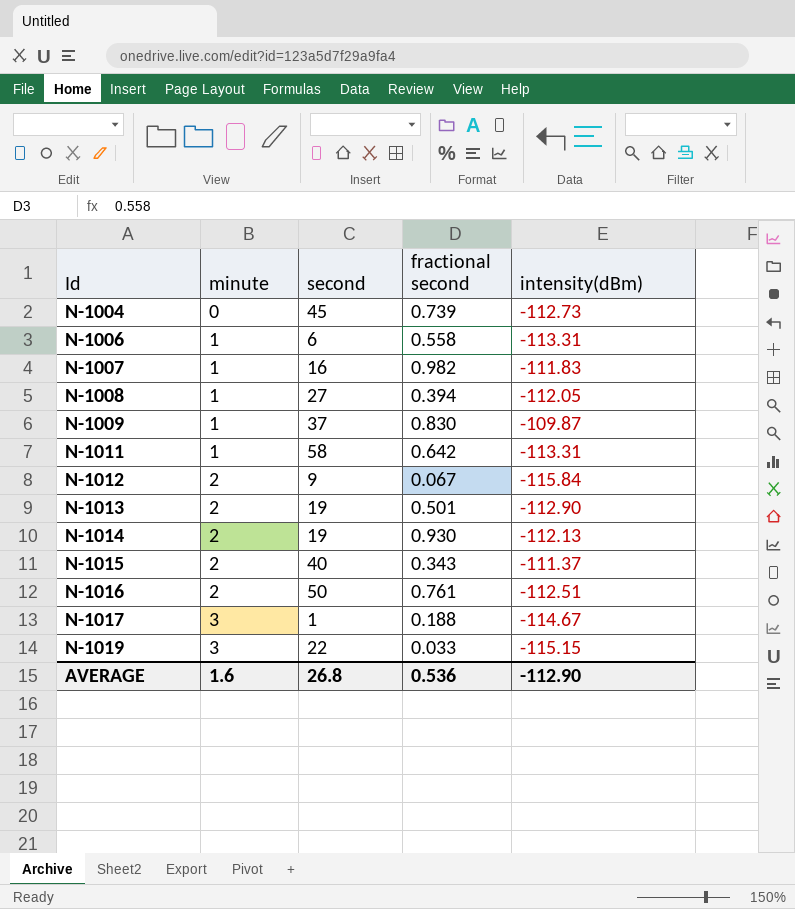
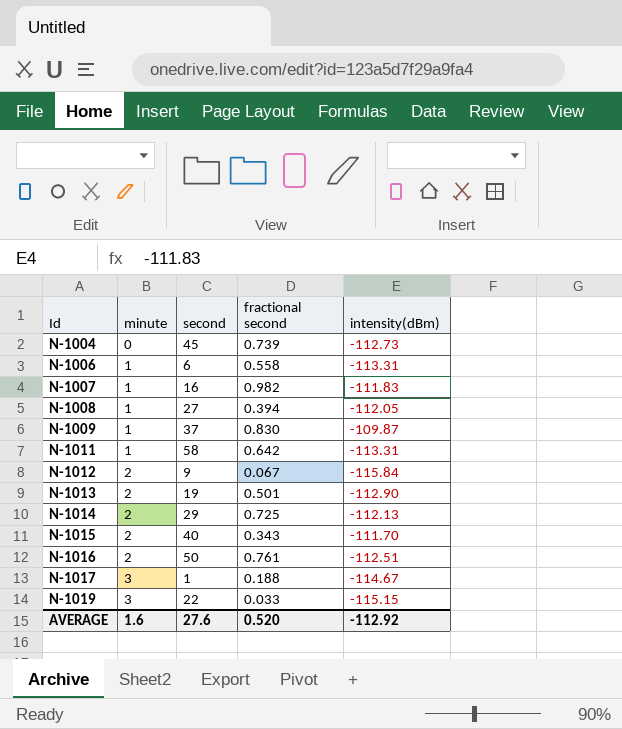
N-1014 | second: 19 -> 29
N-1014 | fractional second: 0.930 -> 0.725
N-1015 | intensity(dBm): -111.37 -> -111.70
AVERAGE | second: 26.8 -> 27.6
AVERAGE | fractional second: 0.536 -> 0.520
AVERAGE | intensity(dBm): -112.90 -> -112.92

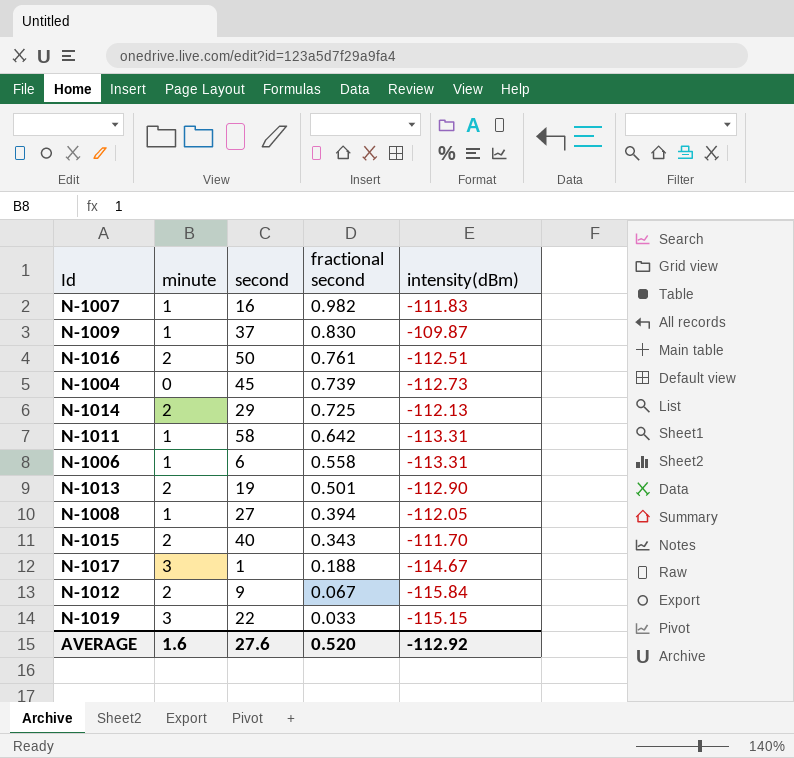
row order: Id ascending -> fractional second descending

